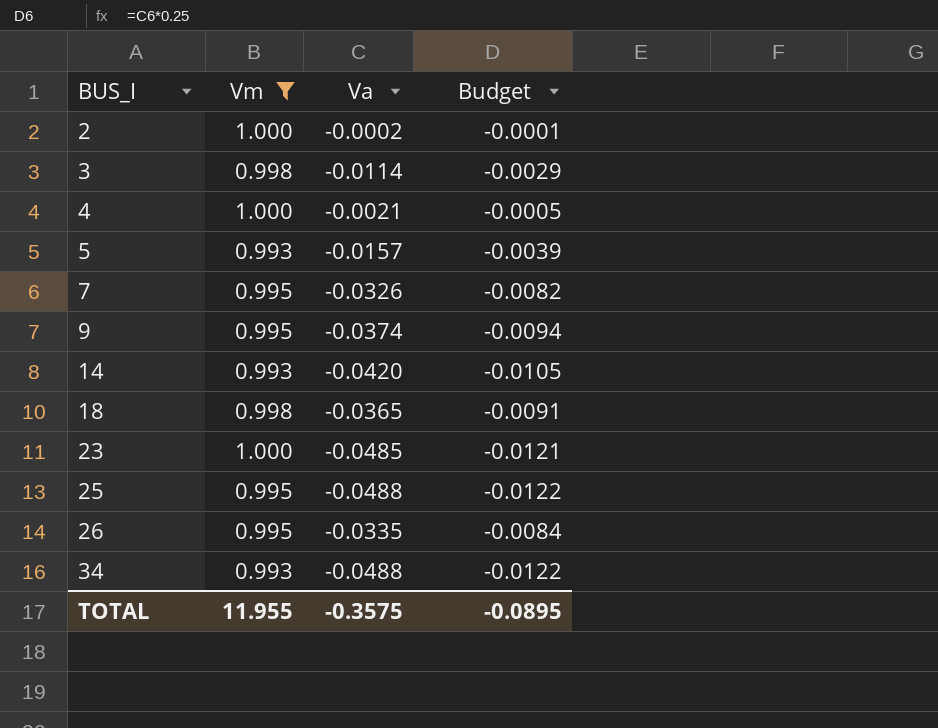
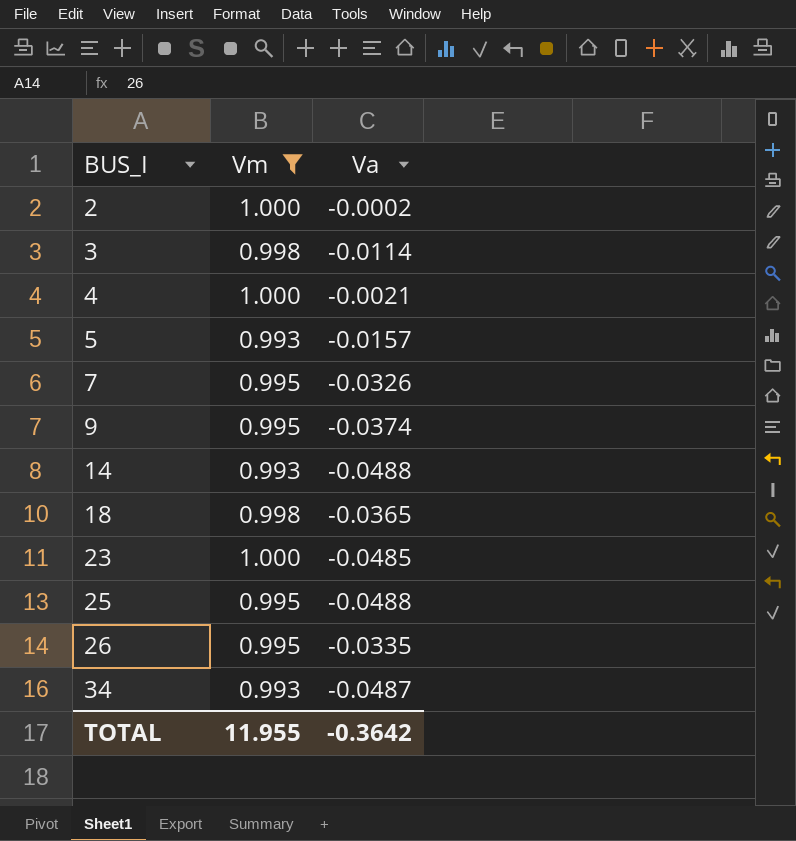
column Budget | formula: [Va] * 0.25 -> none
14 | Va: -0.0420 -> -0.0488
34 | Va: -0.0488 -> -0.0487
TOTAL | Va: -0.3575 -> -0.3642

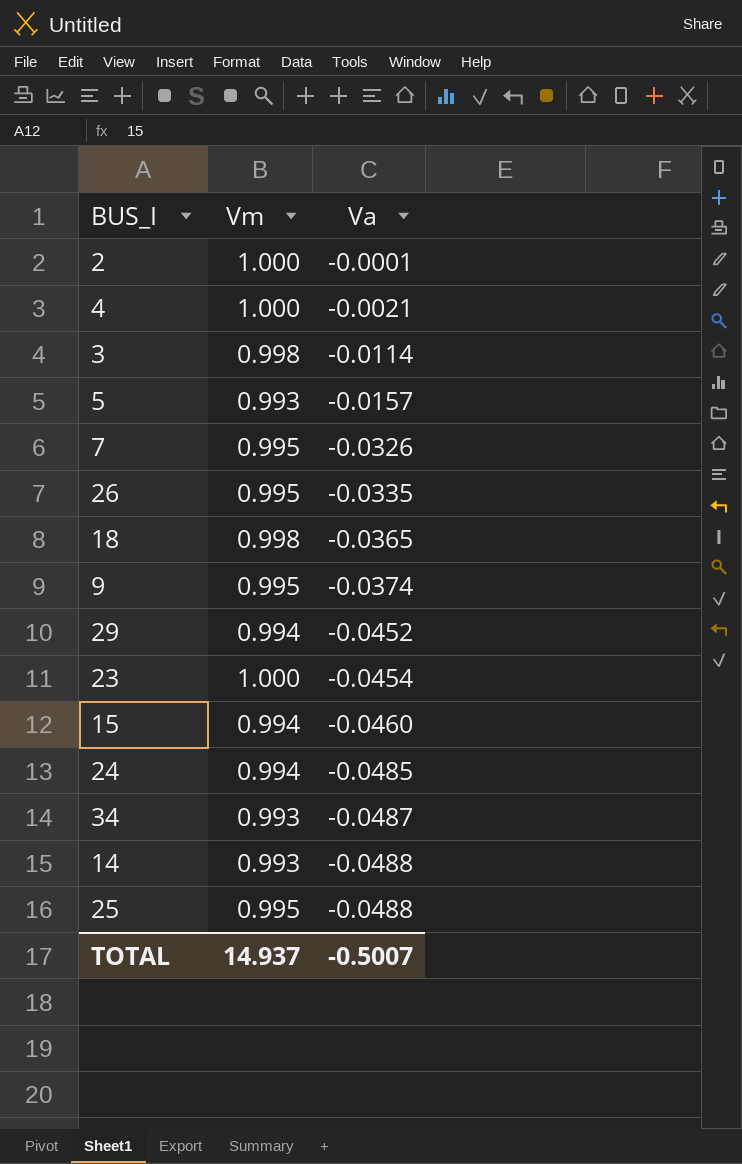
filter: Vm != 0.994 -> none
row order: BUS_I ascending -> Va descending
2 | Va: -0.0002 -> -0.0001
23 | Va: -0.0485 -> -0.0454
TOTAL | Vm: 11.955 -> 14.937
TOTAL | Va: -0.3642 -> -0.5007

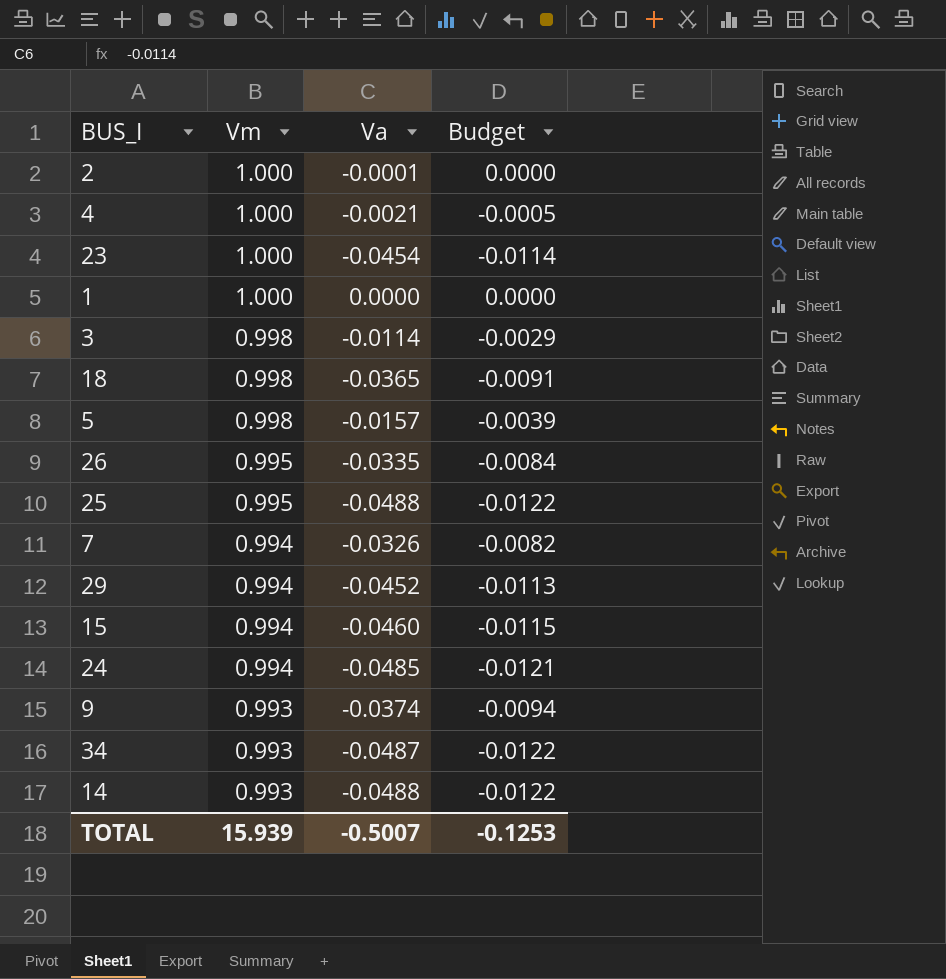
row order: Va descending -> Vm descending
column Budget | formula: none -> [Va] * 0.25
row 1: none -> 1.000 | 0.0000 | 0.0000
5 | Vm: 0.993 -> 0.998
7 | Vm: 0.995 -> 0.994
9 | Vm: 0.995 -> 0.993
TOTAL | Vm: 14.937 -> 15.939

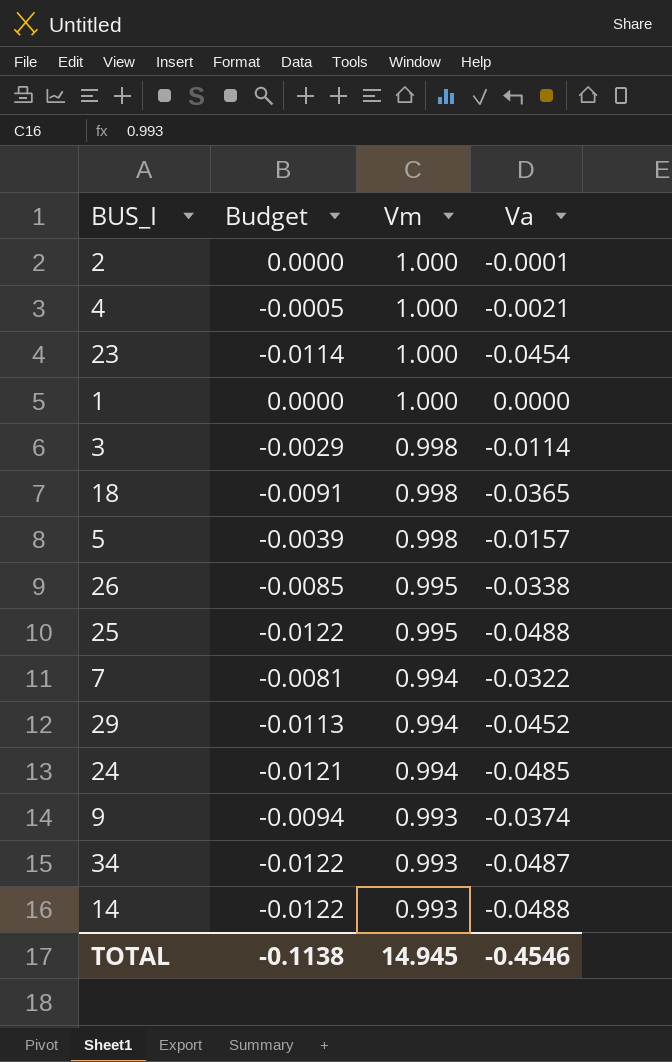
column Budget | position: 4 -> 2
row 15: 0.994 | -0.0460 | -0.0115 -> none
26 | Budget: -0.0084 -> -0.0085
26 | Va: -0.0335 -> -0.0338
7 | Budget: -0.0082 -> -0.0081
7 | Va: -0.0326 -> -0.0322
TOTAL | Budget: -0.1253 -> -0.1138
TOTAL | Vm: 15.939 -> 14.945
TOTAL | Va: -0.5007 -> -0.4546

